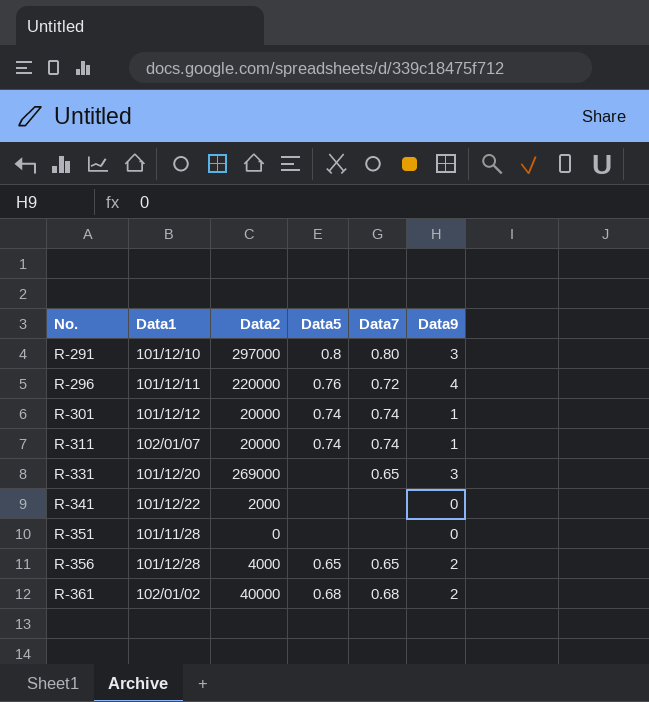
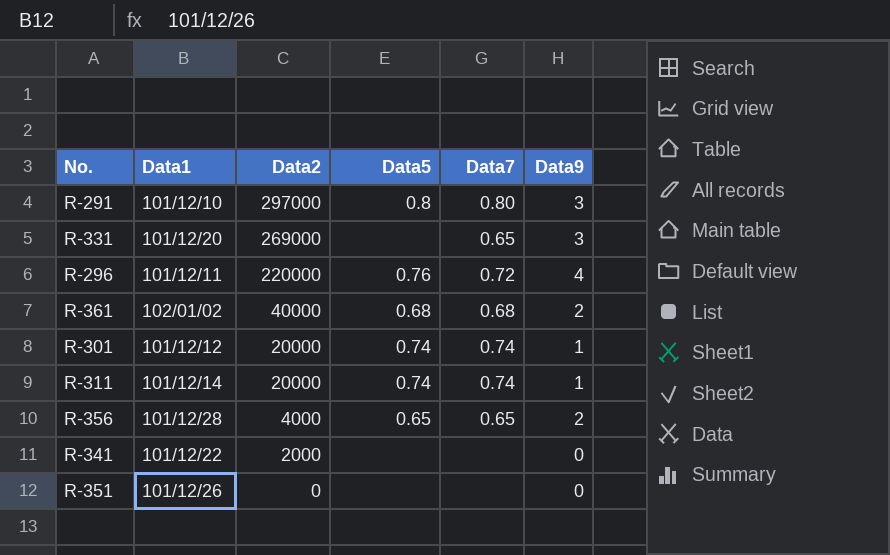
row order: No. ascending -> Data2 descending
R-311 | Data1: 102/01/07 -> 101/12/14
R-351 | Data1: 101/11/28 -> 101/12/26

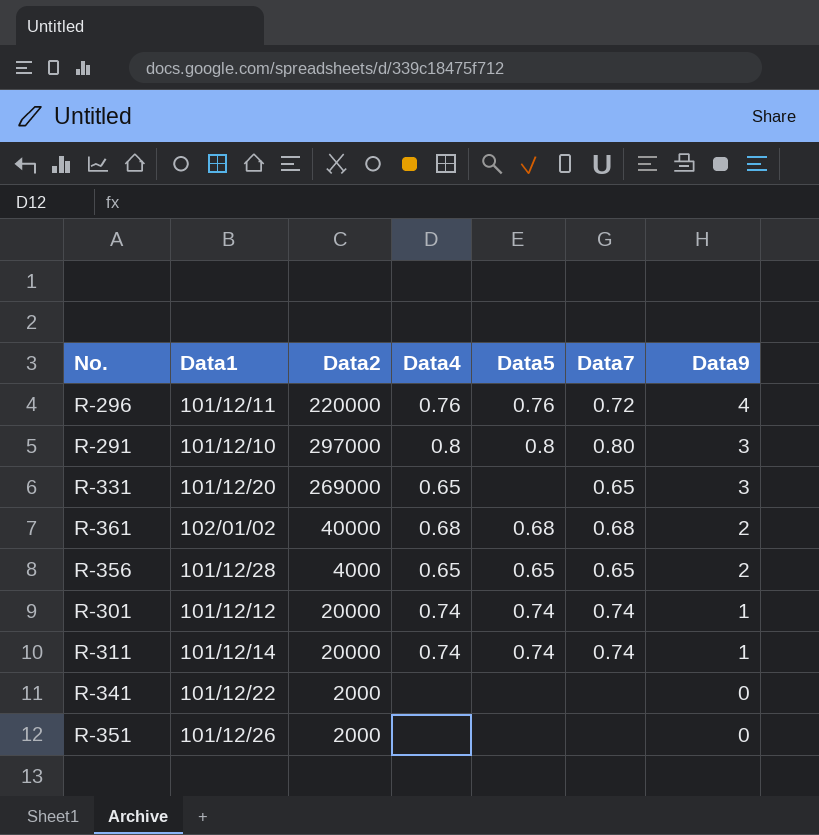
row order: Data2 descending -> Data9 descending
column Data4 | position: none -> 4
R-351 | Data2: 0 -> 2000

